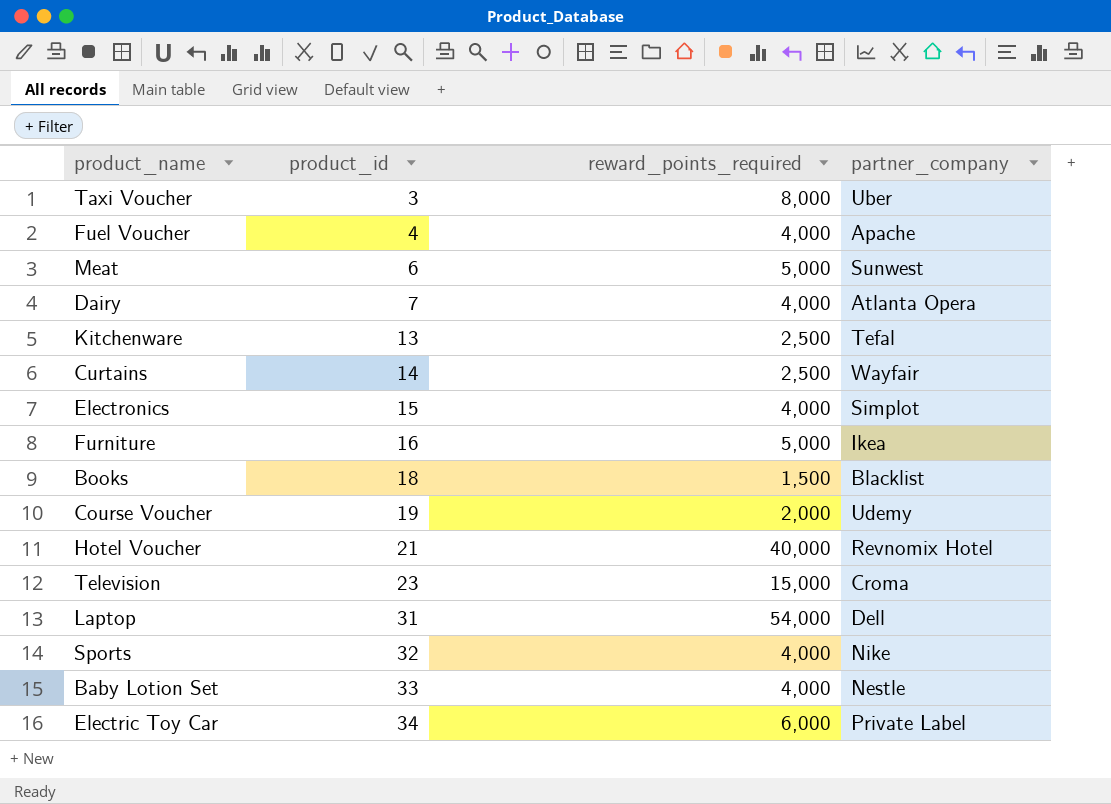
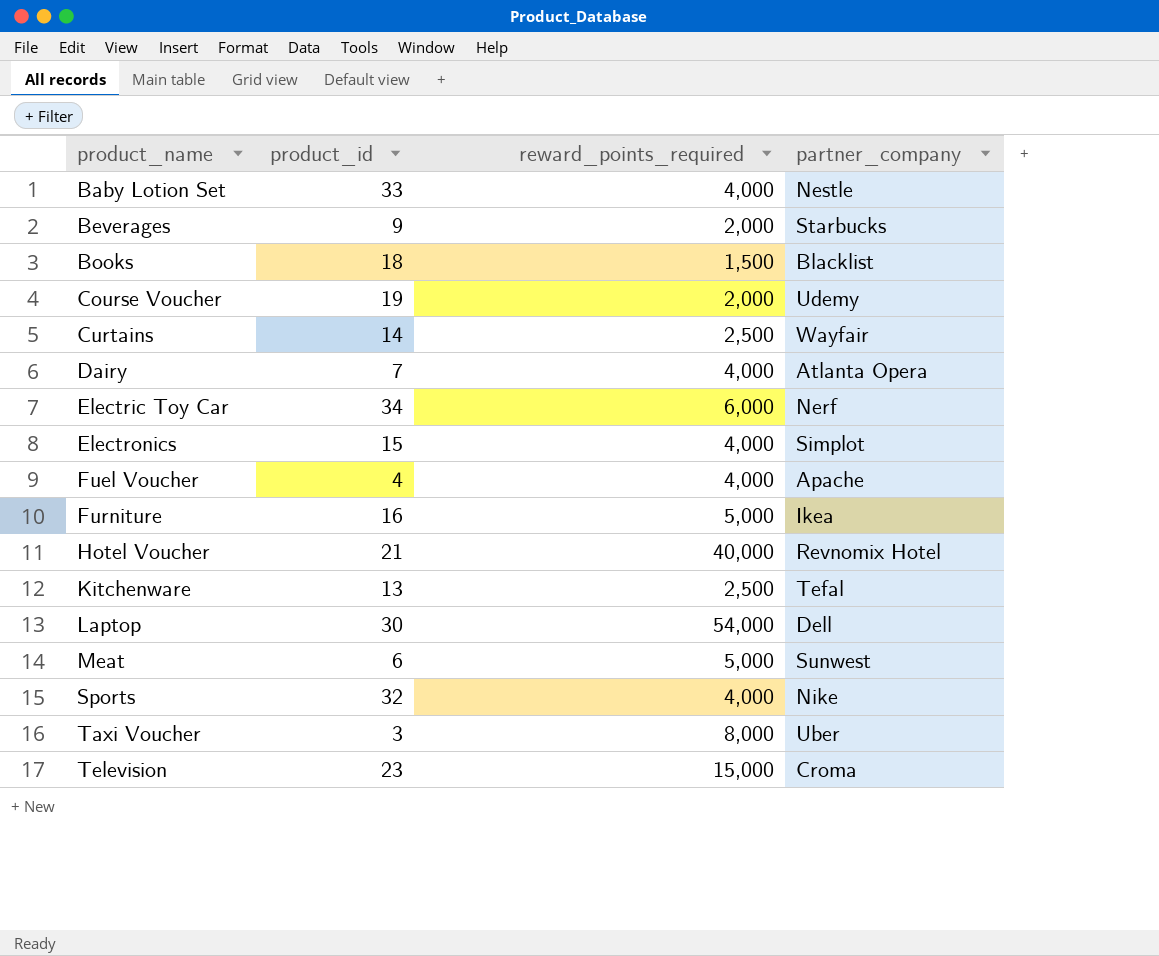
row order: product_id ascending -> product_name ascending
row Beverages: none -> 9 | 2,000 | Starbucks
Electric Toy Car | partner_company: Private Label -> Nerf
Laptop | product_id: 31 -> 30

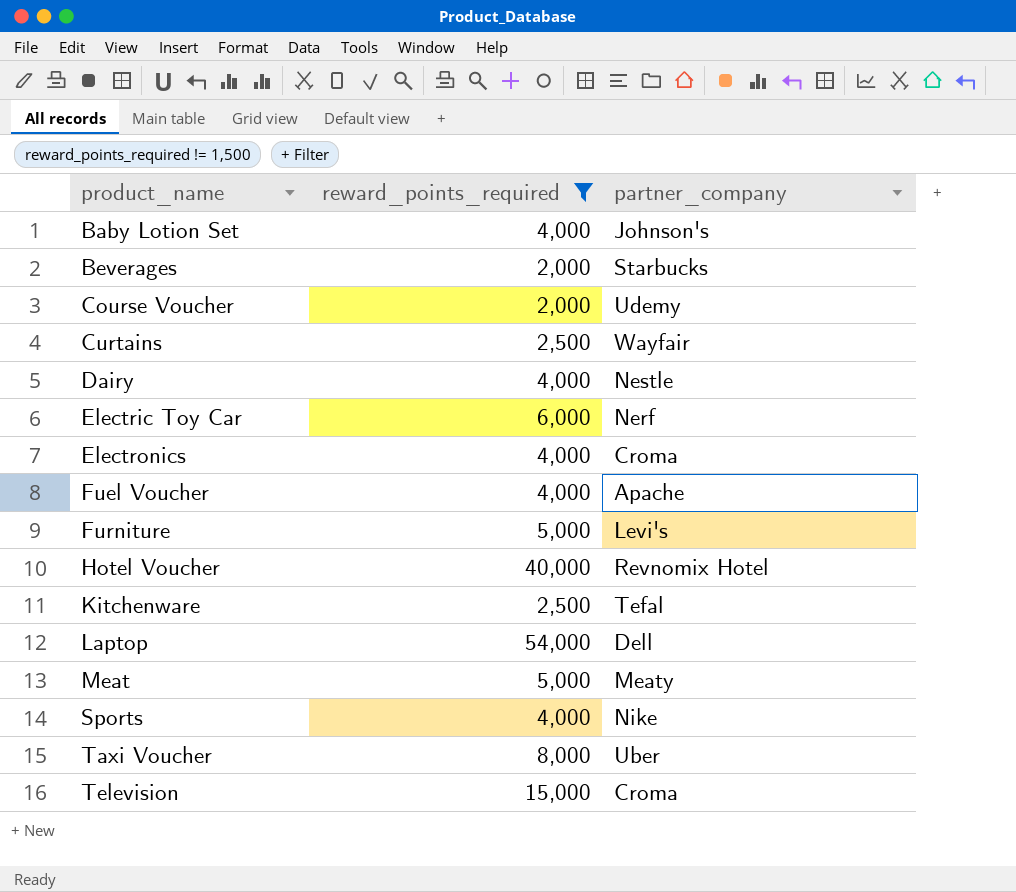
filter: none -> reward_points_required != 1,500
column product_id | position: 2 -> none
Baby Lotion Set | partner_company: Nestle -> Johnson's
Dairy | partner_company: Atlanta Opera -> Nestle
Electronics | partner_company: Simplot -> Croma
Furniture | partner_company: Ikea -> Levi's
Meat | partner_company: Sunwest -> Meaty

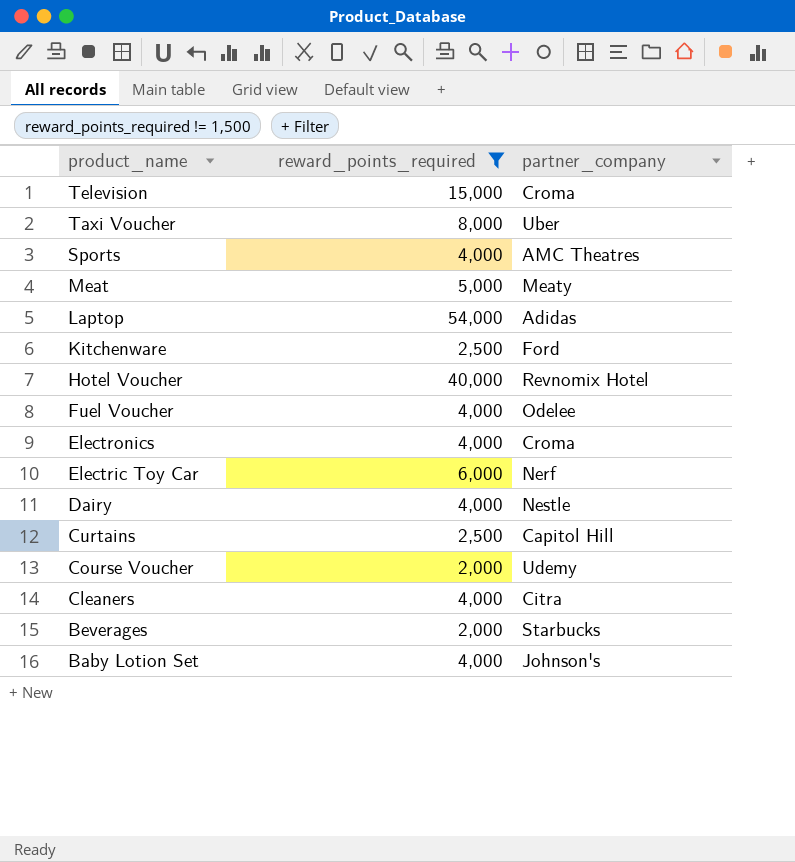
row order: product_name ascending -> product_name descending
row Furniture: 5,000 | Levi's -> none
Sports | partner_company: Nike -> AMC Theatres
Laptop | partner_company: Dell -> Adidas
Kitchenware | partner_company: Tefal -> Ford
Fuel Voucher | partner_company: Apache -> Odelee
Curtains | partner_company: Wayfair -> Capitol Hill
row Cleaners: none -> 4,000 | Citra

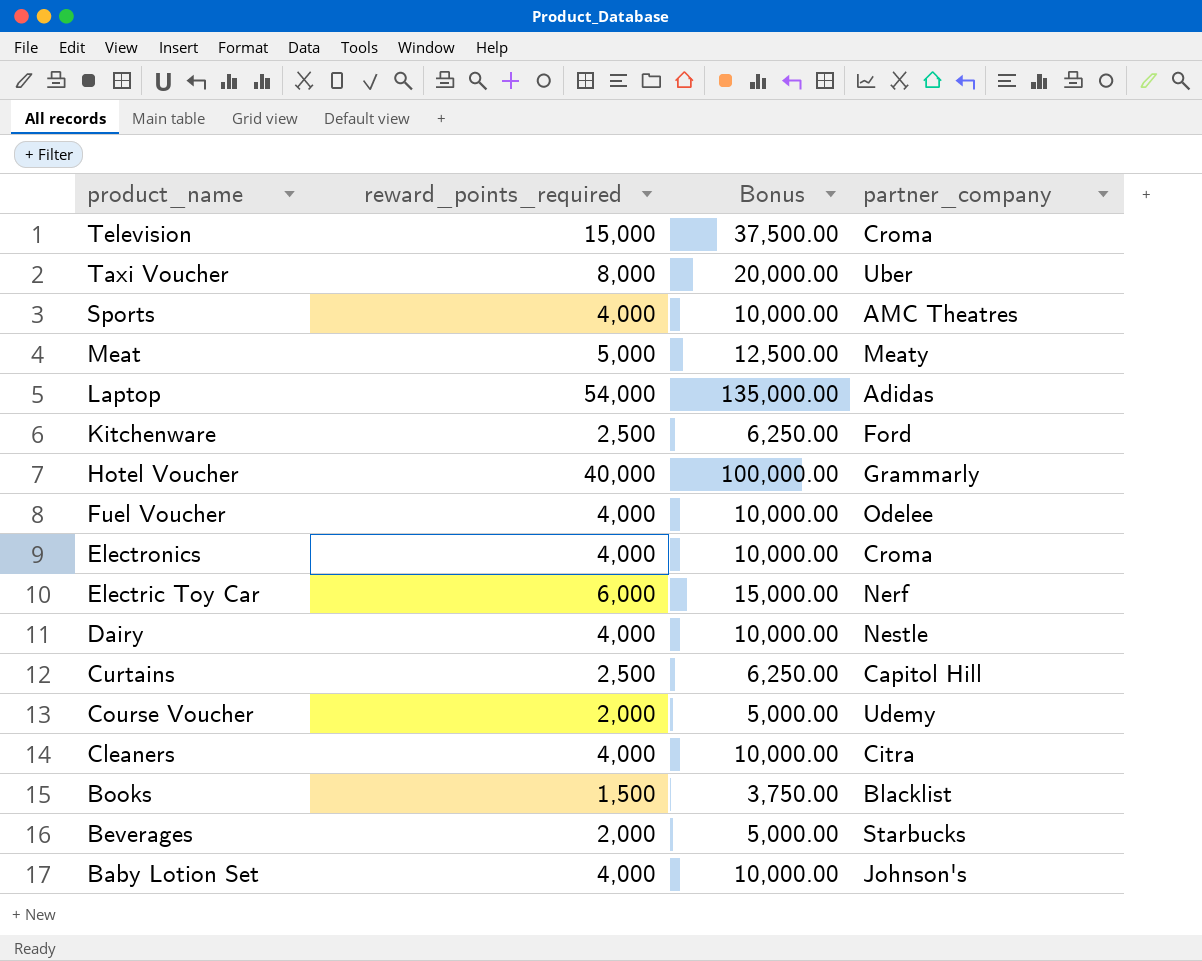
filter: reward_points_required != 1,500 -> none
column Bonus | formula: none -> [reward_points_required] * 2.5
Hotel Voucher | partner_company: Revnomix Hotel -> Grammarly

